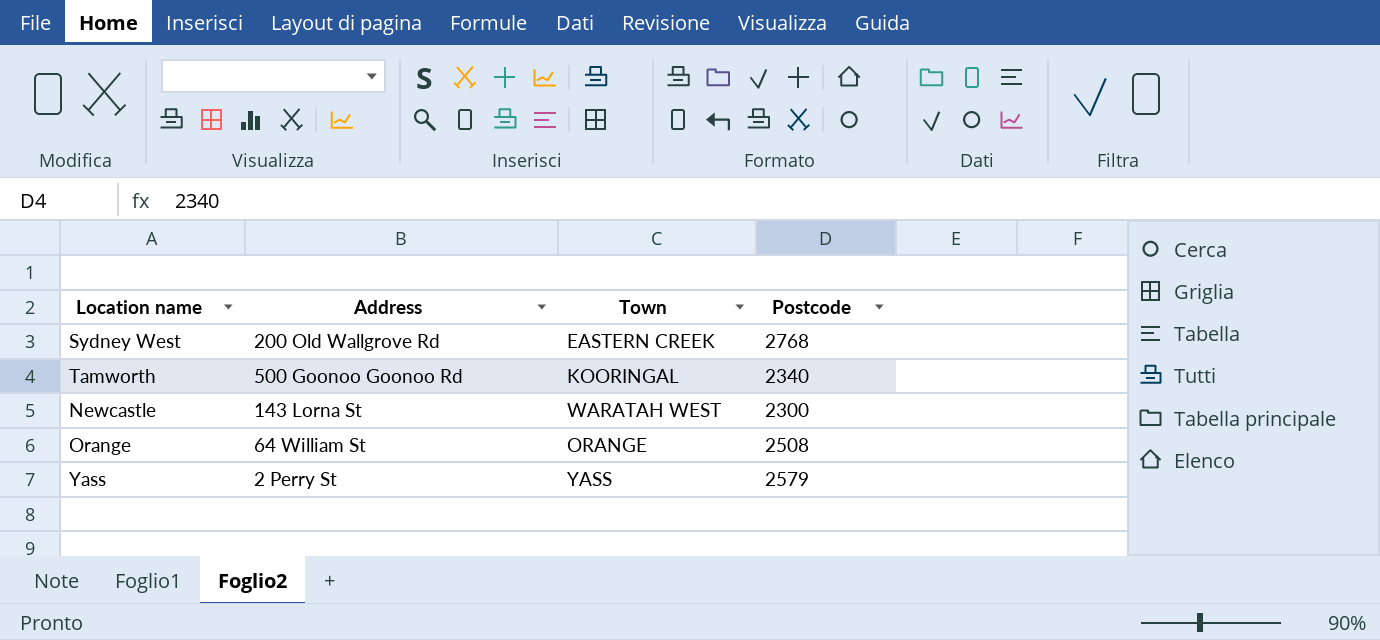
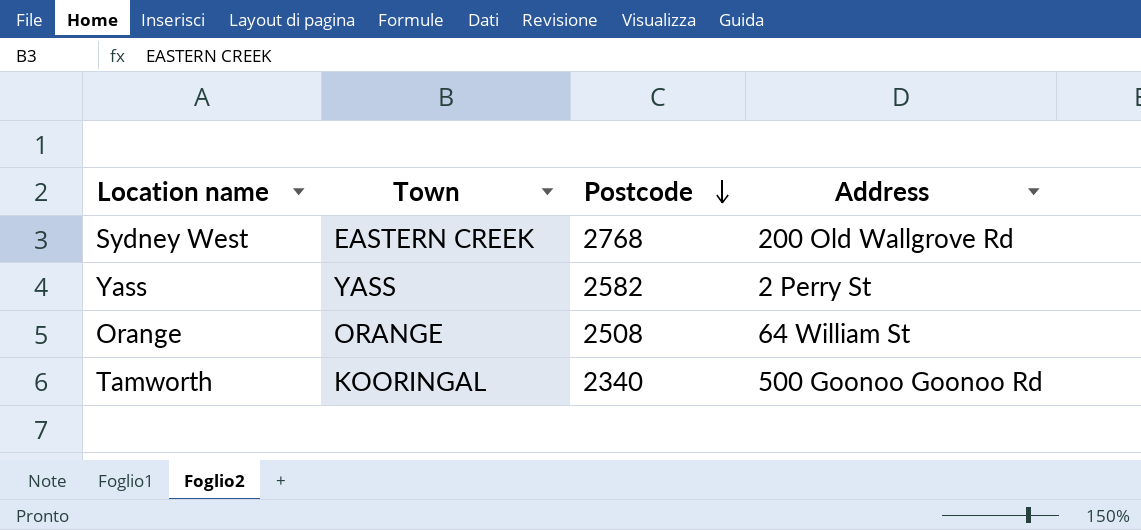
row order: none -> Postcode descending
column Address | position: 2 -> 4
row Newcastle: 143 Lorna St | WARATAH WEST | 2300 -> none
Yass | Postcode: 2579 -> 2582

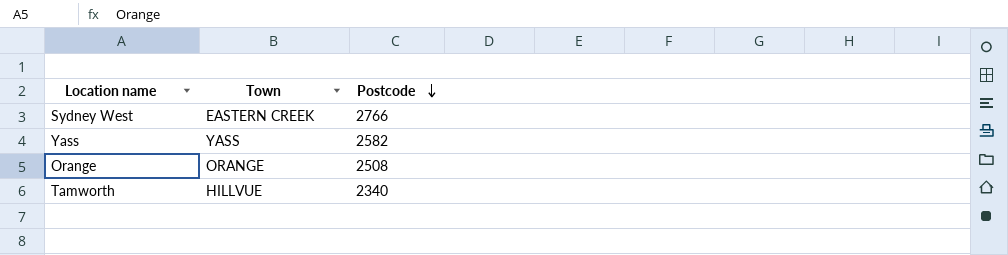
column Address | position: 4 -> none
Sydney West | Postcode: 2768 -> 2766
Tamworth | Town: KOORINGAL -> HILLVUE

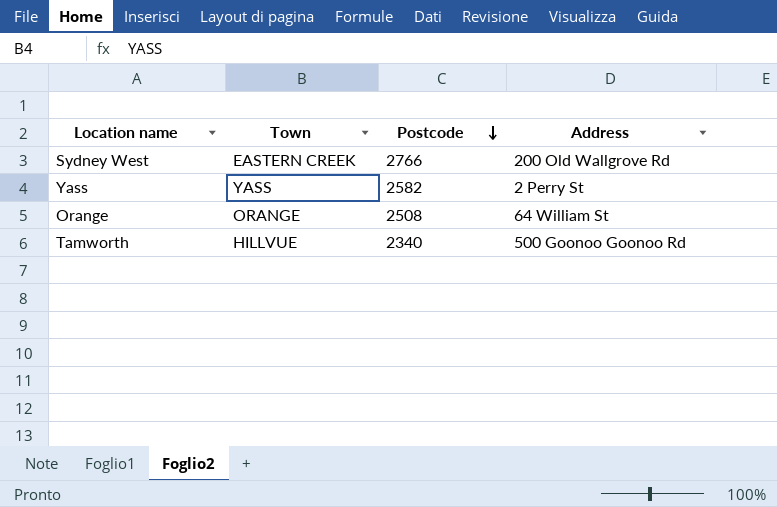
column Address | position: none -> 4

